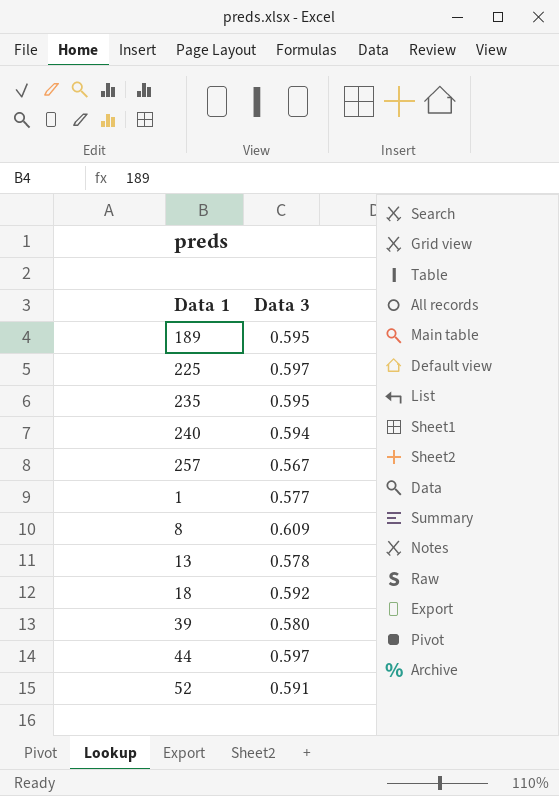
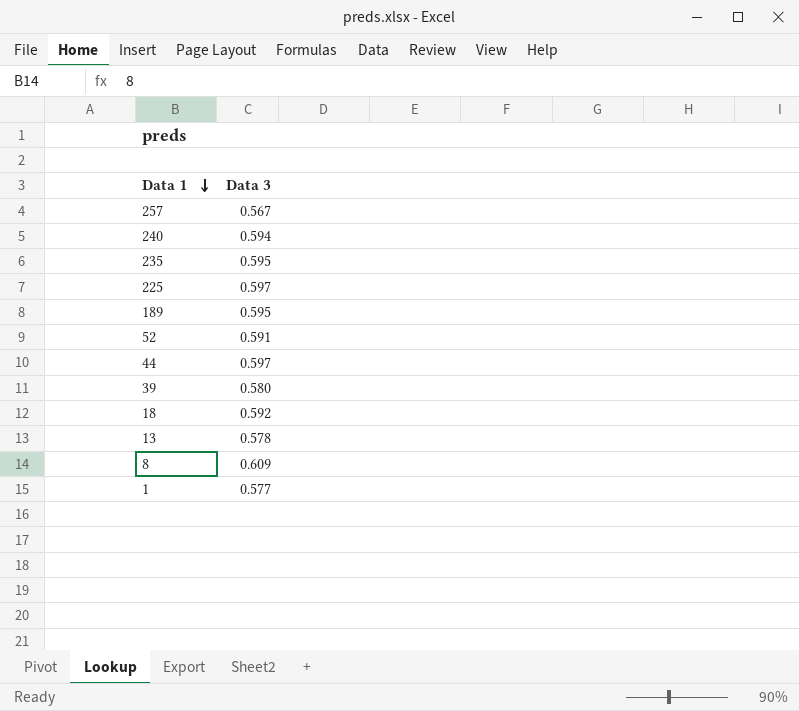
row order: none -> Data 1 descending

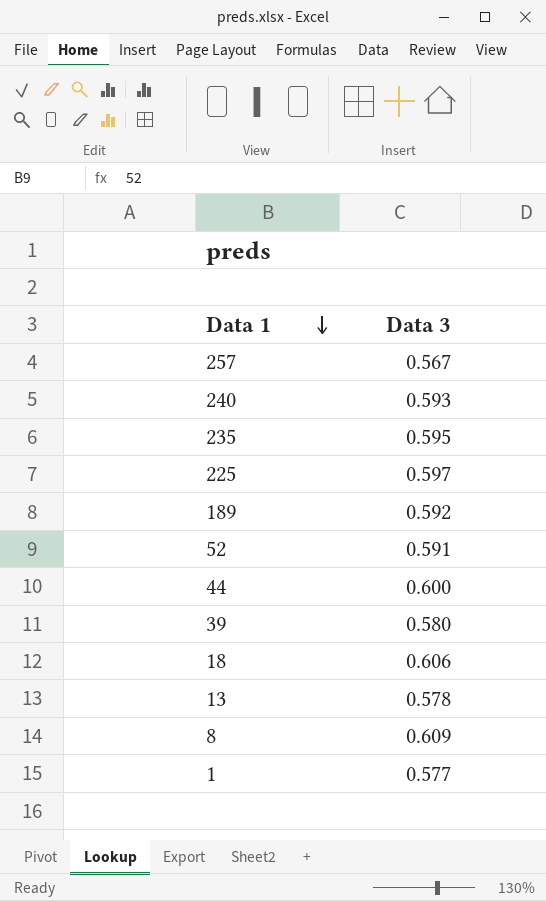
240 | Data 3: 0.594 -> 0.593
189 | Data 3: 0.595 -> 0.592
44 | Data 3: 0.597 -> 0.600
18 | Data 3: 0.592 -> 0.606

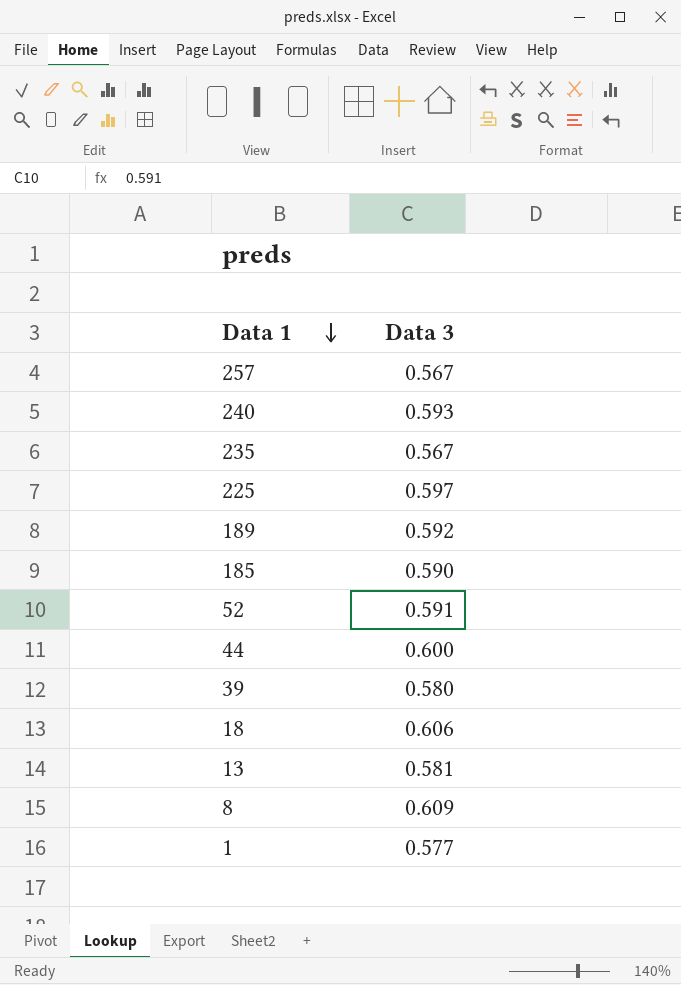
235 | Data 3: 0.595 -> 0.567
row 185: none -> 0.590
13 | Data 3: 0.578 -> 0.581

